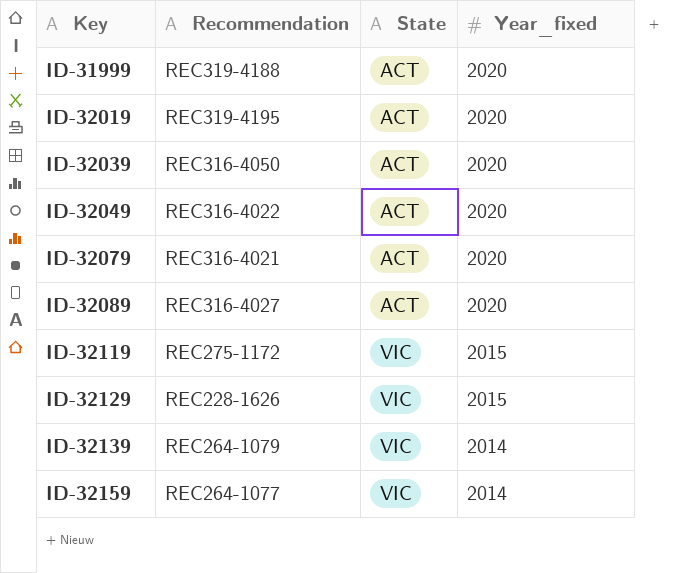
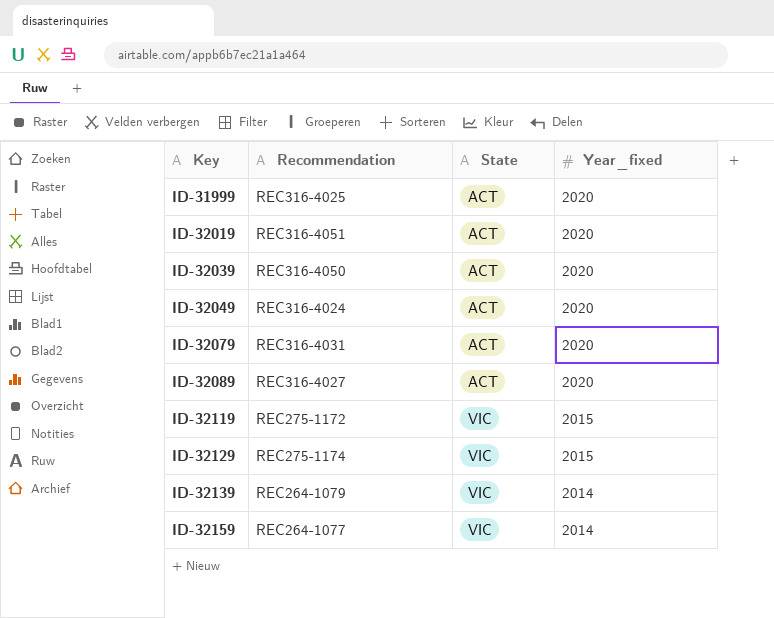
ID-31999 | Recommendation: REC319-4188 -> REC316-4025
ID-32019 | Recommendation: REC319-4195 -> REC316-4051
ID-32049 | Recommendation: REC316-4022 -> REC316-4024
ID-32079 | Recommendation: REC316-4021 -> REC316-4031
ID-32129 | Recommendation: REC228-1626 -> REC275-1174

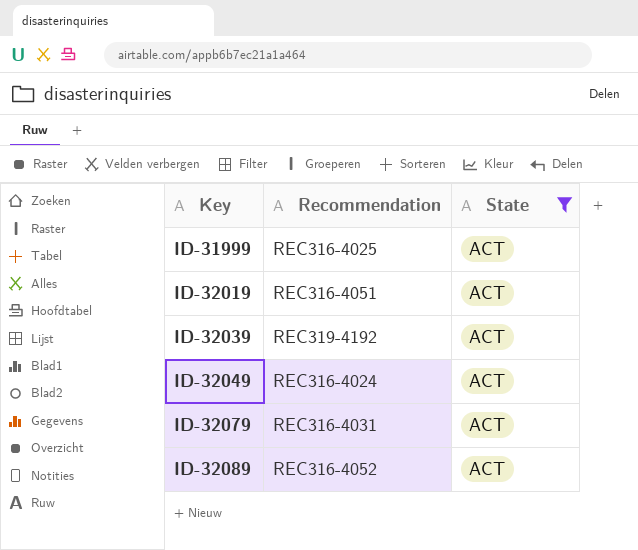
filter: none -> State = ACT
column Year_fixed | position: 4 -> none
ID-32039 | Recommendation: REC316-4050 -> REC319-4192
ID-32089 | Recommendation: REC316-4027 -> REC316-4052

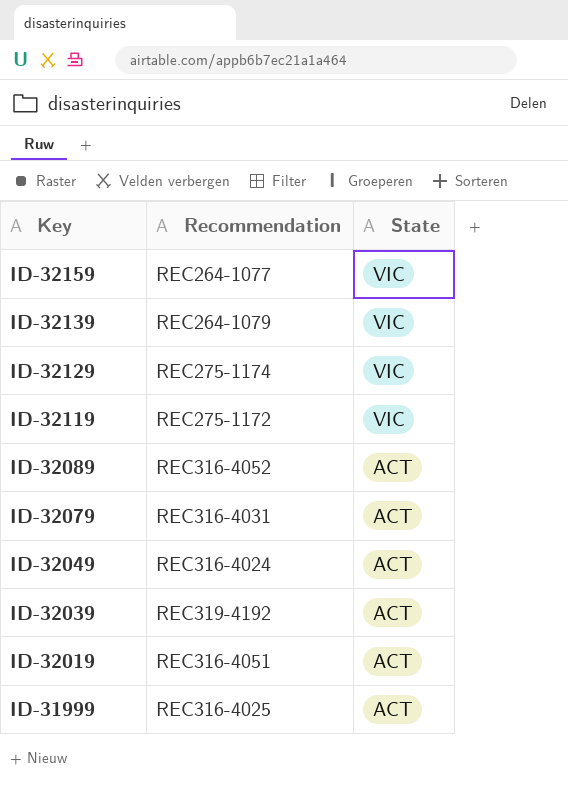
filter: State = ACT -> none
row order: Key ascending -> Key descending

